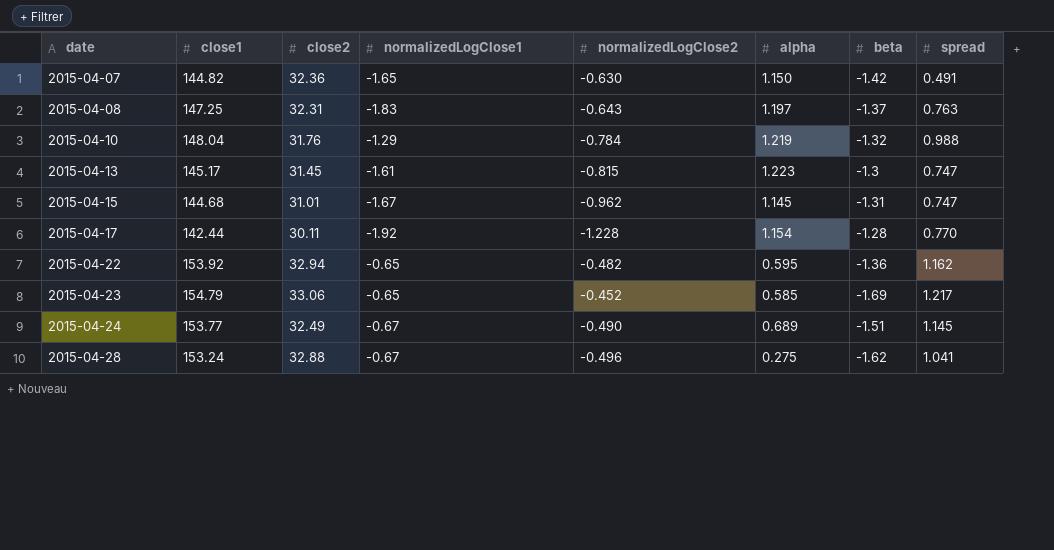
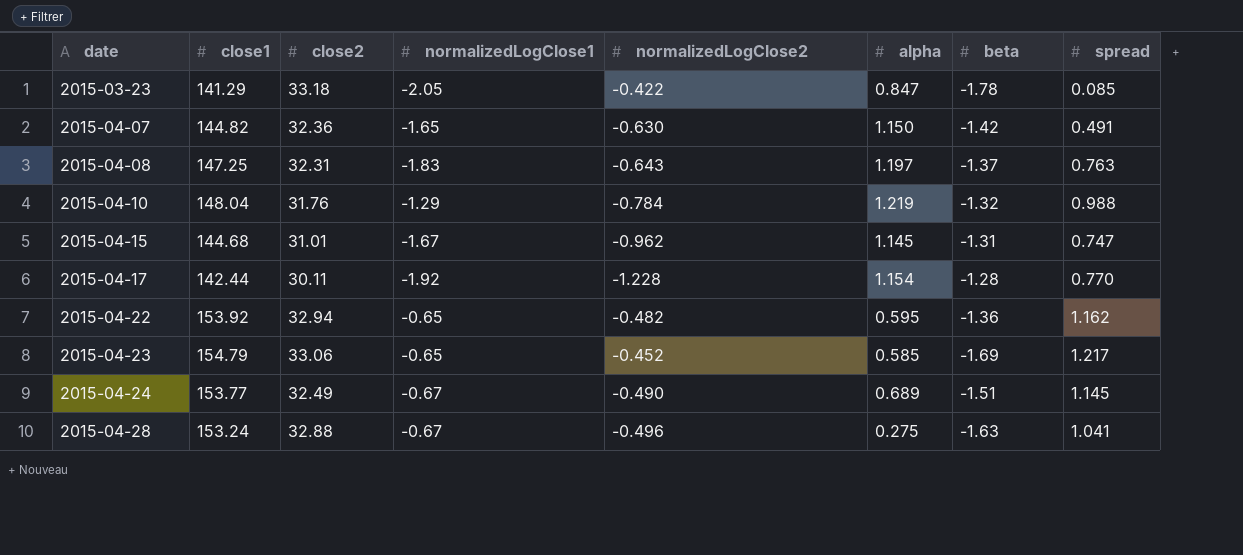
row 2015-04-13: 145.17 | 31.45 | -1.61 | -0.815 | 1.223 | -1.3 | 0.747 -> none
row 2015-03-23: none -> 141.29 | 33.18 | -2.05 | -0.422 | 0.847 | -1.78 | 0.085
2015-04-28 | beta: -1.62 -> -1.63

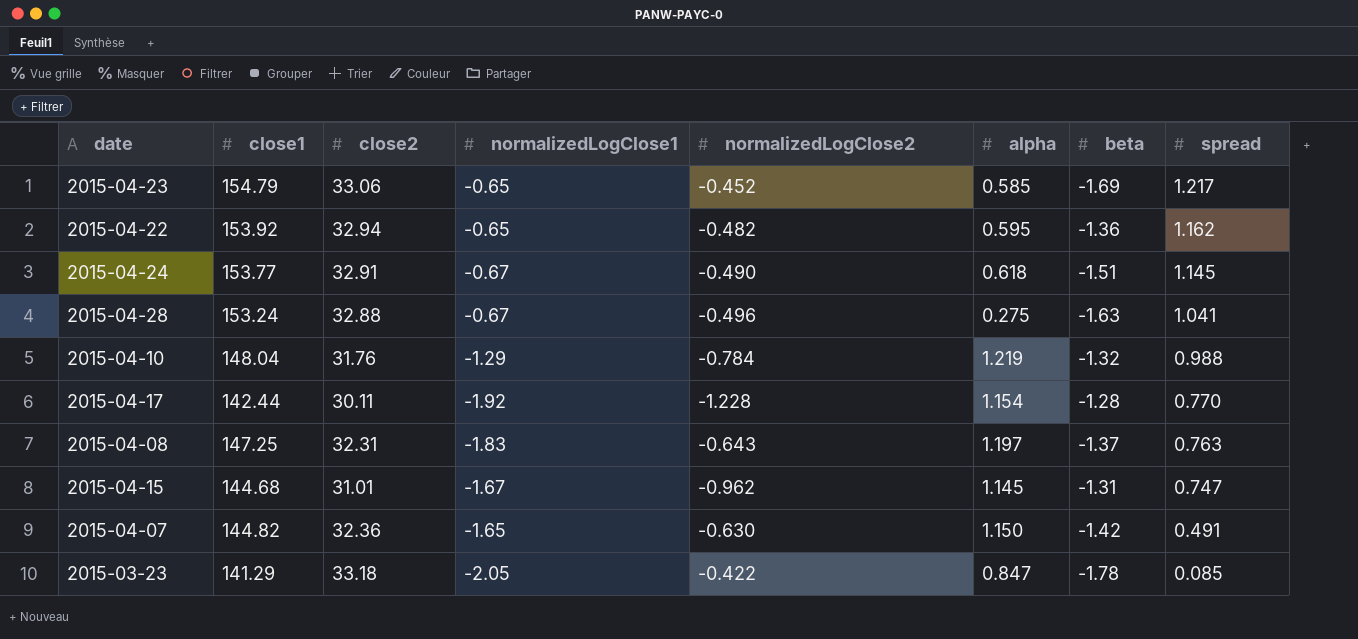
row order: date ascending -> spread descending
2015-04-24 | close2: 32.49 -> 32.91
2015-04-24 | alpha: 0.689 -> 0.618

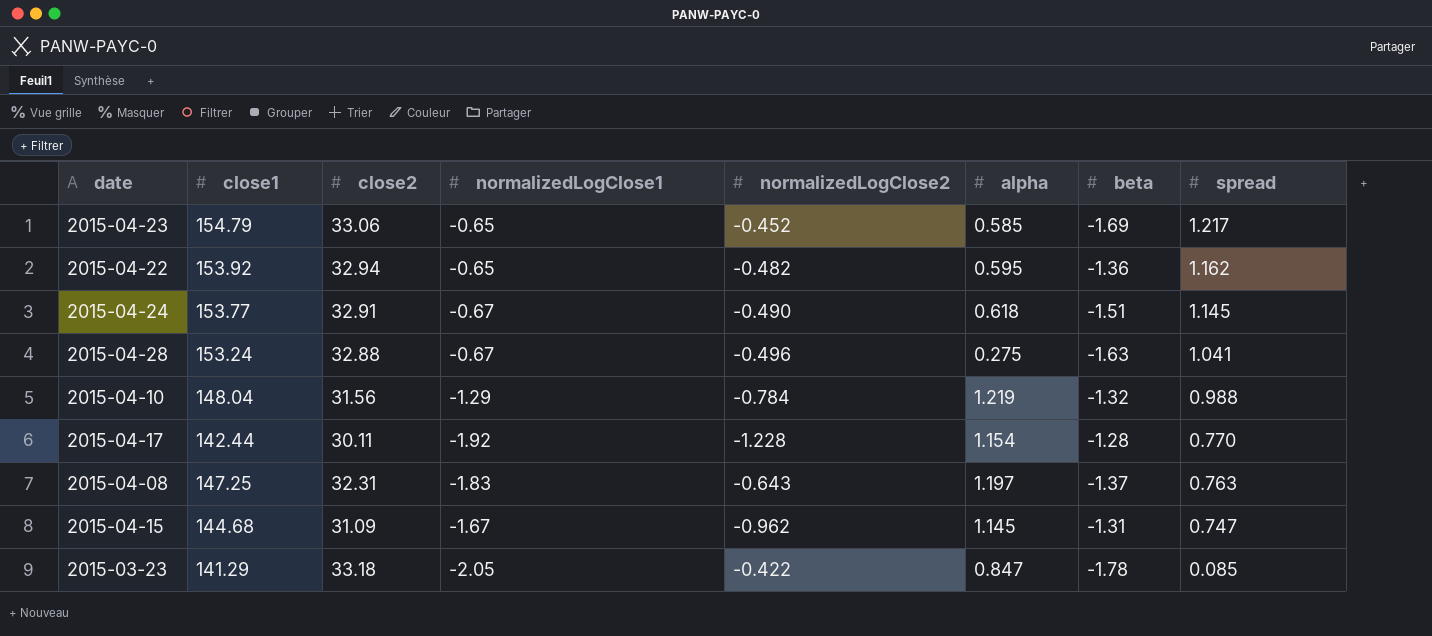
row 2015-04-07: 144.82 | 32.36 | -1.65 | -0.630 | 1.150 | -1.42 | 0.491 -> none
2015-04-10 | close2: 31.76 -> 31.56
2015-04-15 | close2: 31.01 -> 31.09

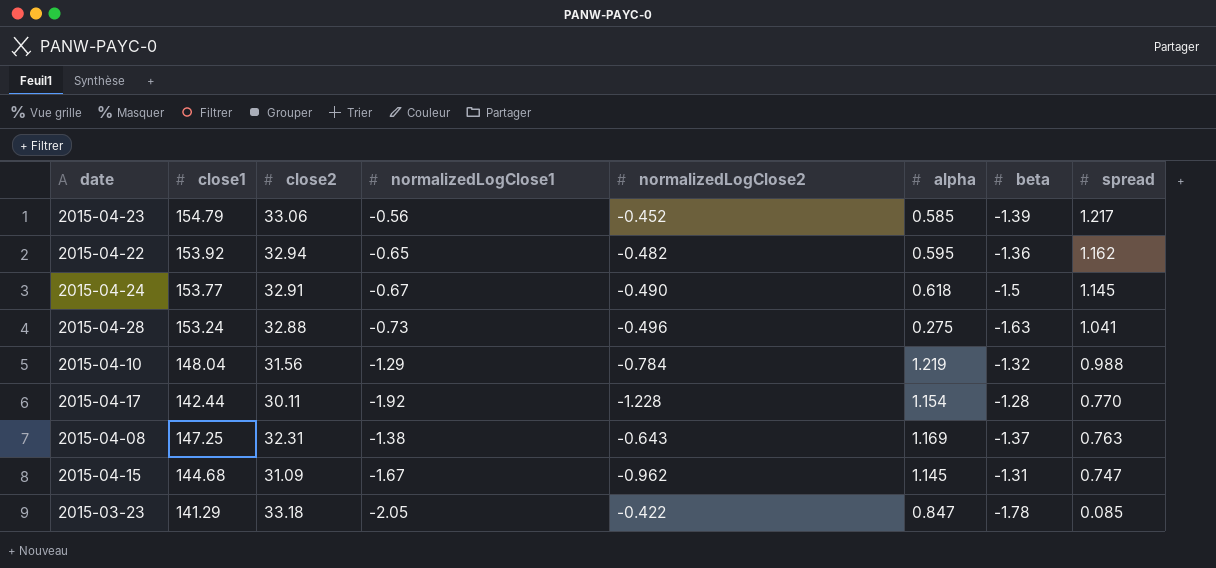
2015-04-23 | normalizedLogClose1: -0.65 -> -0.56
2015-04-23 | beta: -1.69 -> -1.39
2015-04-24 | beta: -1.51 -> -1.5
2015-04-28 | normalizedLogClose1: -0.67 -> -0.73
2015-04-08 | normalizedLogClose1: -1.83 -> -1.38
2015-04-08 | alpha: 1.197 -> 1.169

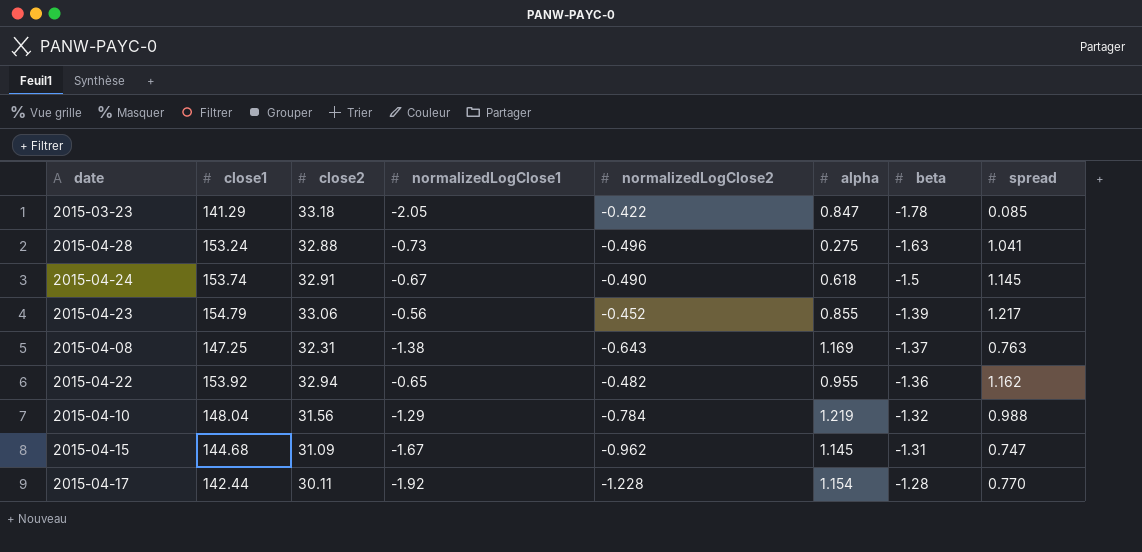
row order: spread descending -> beta ascending
2015-04-24 | close1: 153.77 -> 153.74
2015-04-23 | alpha: 0.585 -> 0.855
2015-04-22 | alpha: 0.595 -> 0.955

